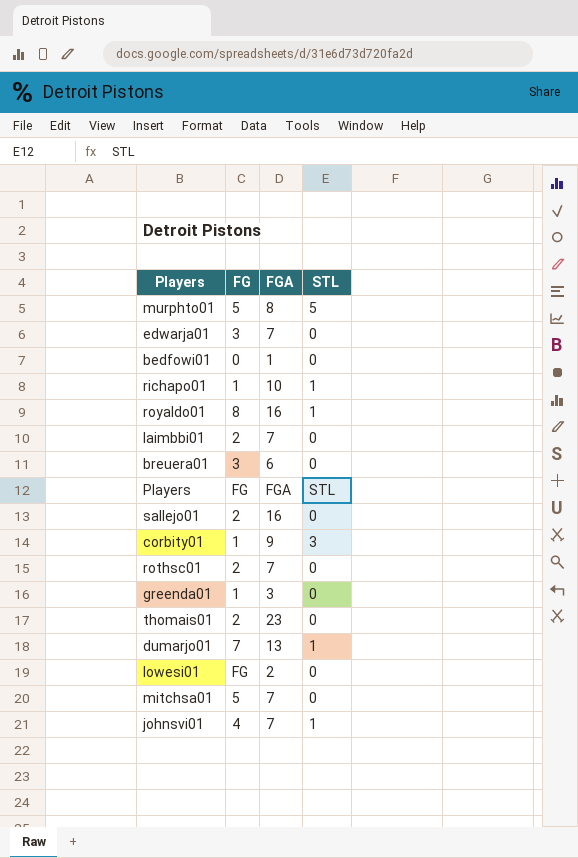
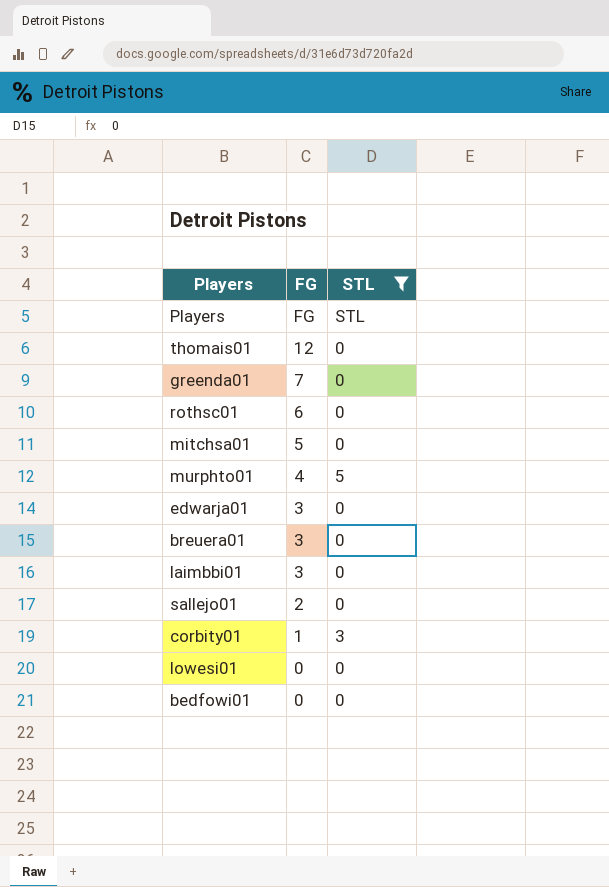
filter: none -> STL != 1
row order: none -> FG descending
column FGA | position: 3 -> none
thomais01 | FG: 2 -> 12
greenda01 | FG: 1 -> 7
rothsc01 | FG: 2 -> 6
murphto01 | FG: 5 -> 4
laimbbi01 | FG: 2 -> 3
lowesi01 | FG: FG -> 0

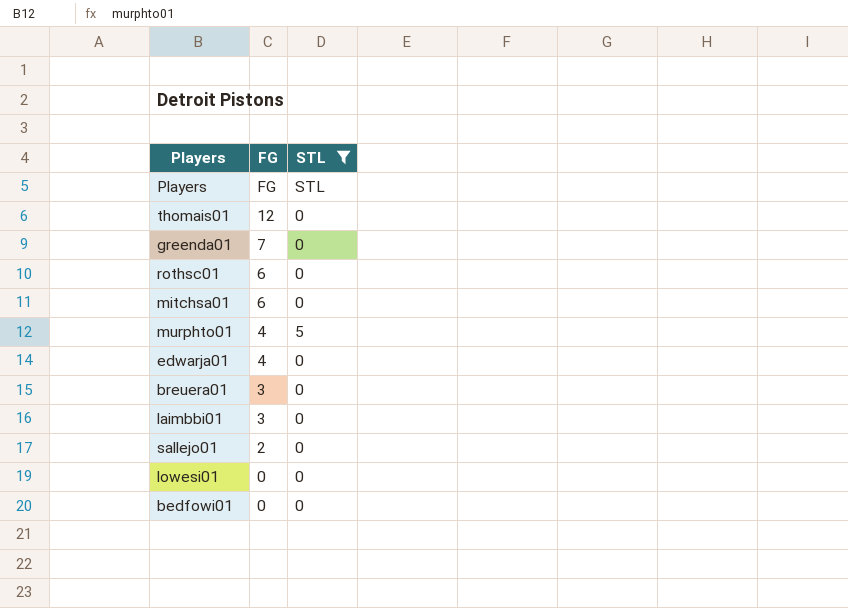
row corbity01: 1 | 3 -> none
mitchsa01 | FG: 5 -> 6
edwarja01 | FG: 3 -> 4

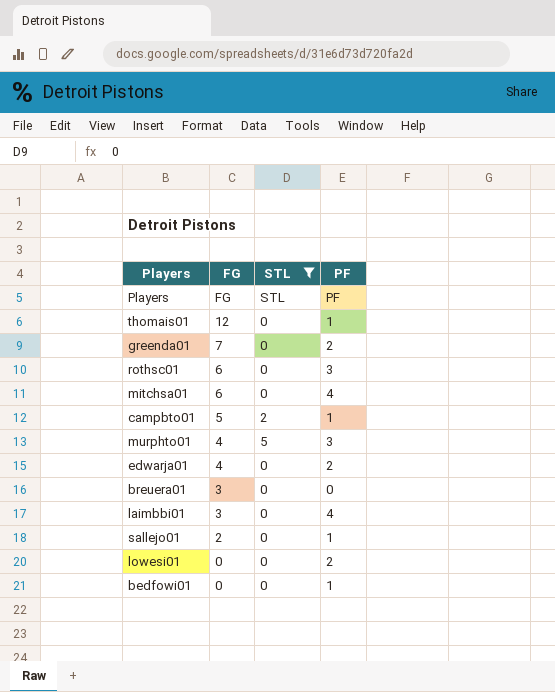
column PF | position: none -> 4
row campbto01: none -> 5 | 2 | 1

